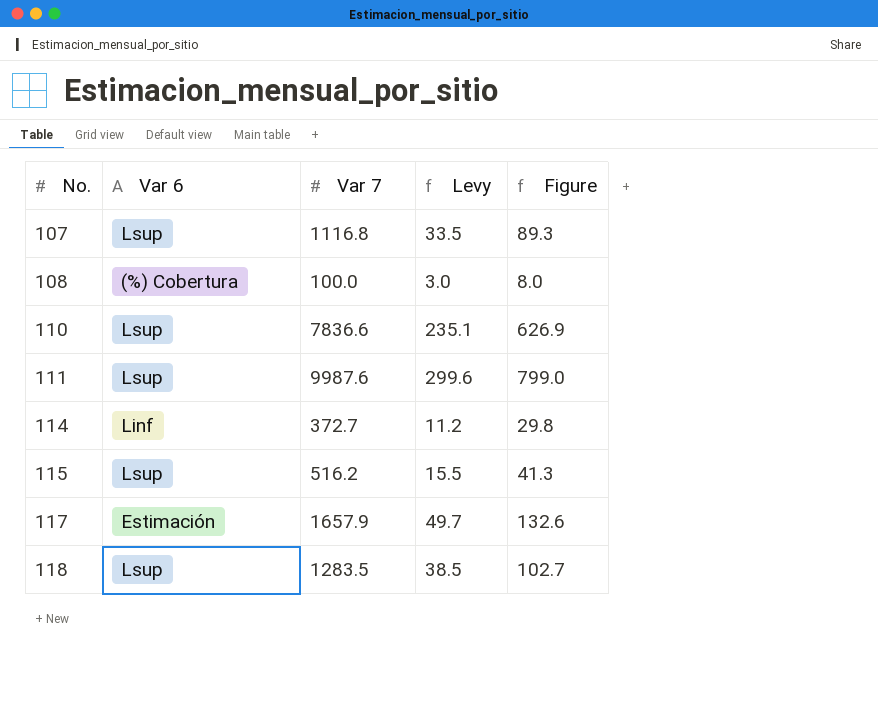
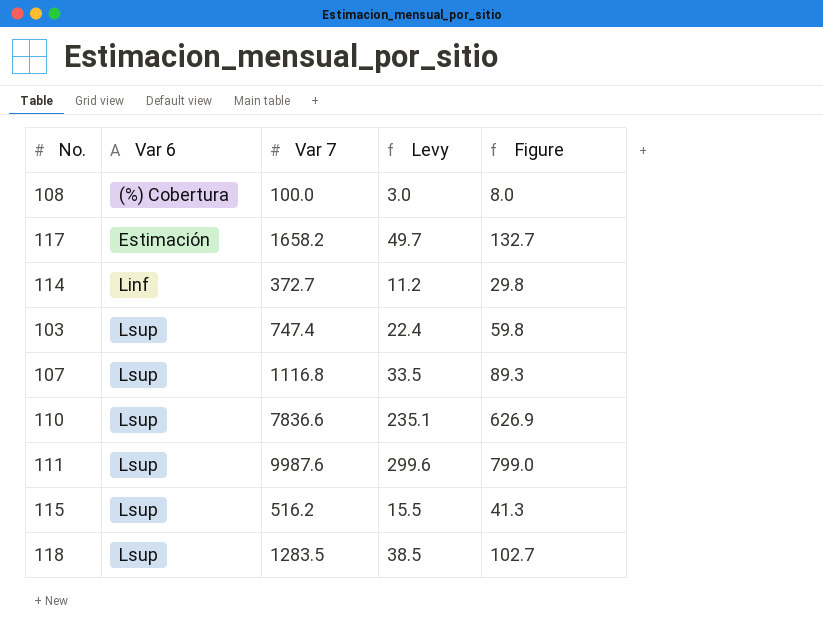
row order: No. ascending -> Var 6 ascending
117 | Var 7: 1657.9 -> 1658.2
117 | Figure: 132.6 -> 132.7
row 103: none -> Lsup | 747.4 | 22.4 | 59.8

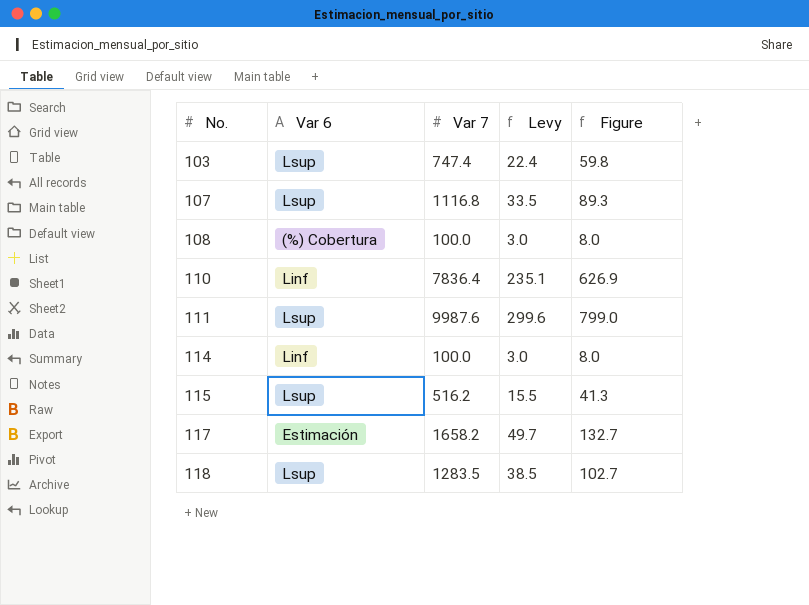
row order: Var 6 ascending -> No. ascending
110 | Var 6: Lsup -> Linf
110 | Var 7: 7836.6 -> 7836.4
114 | Var 7: 372.7 -> 100.0
114 | Levy: 11.2 -> 3.0
114 | Figure: 29.8 -> 8.0

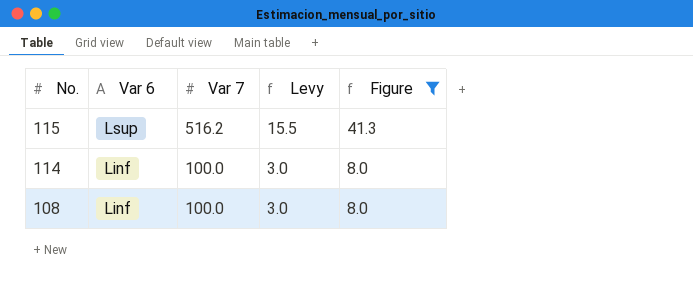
filter: none -> Figure <= 41.3
row order: No. ascending -> No. descending
108 | Var 6: (%) Cobertura -> Linf

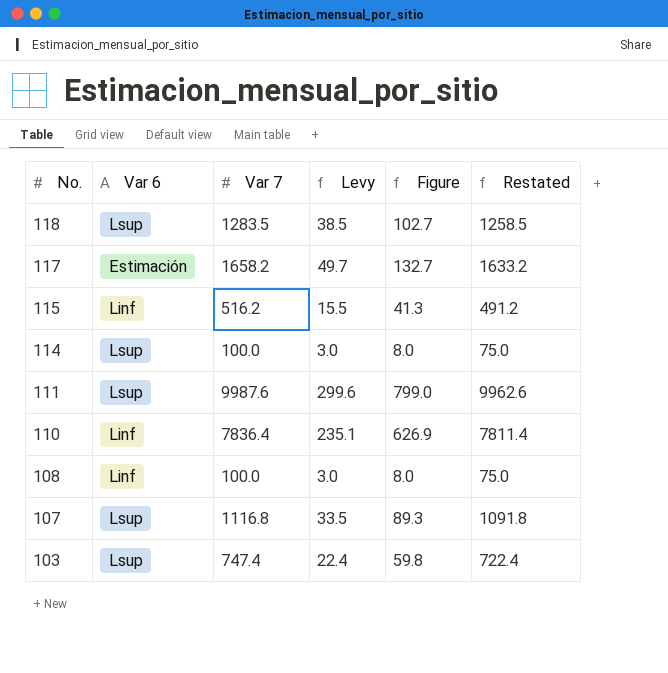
filter: Figure <= 41.3 -> none
column Restated | formula: none -> [Var 7] - 25
115 | Var 6: Lsup -> Linf
114 | Var 6: Linf -> Lsup

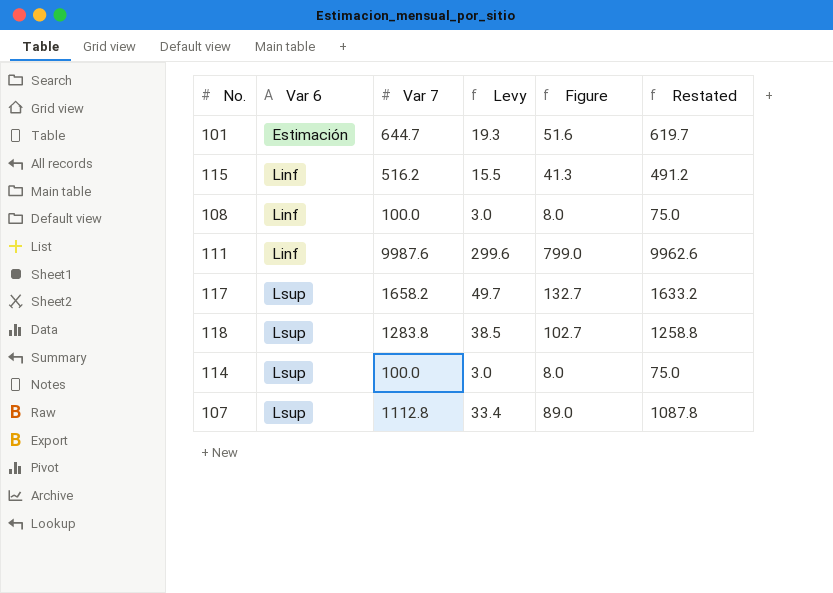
row order: No. descending -> Var 6 ascending
row 110: Linf | 7836.4 | 235.1 | 626.9 | 7811.4 -> none
row 103: Lsup | 747.4 | 22.4 | 59.8 | 722.4 -> none
row 101: none -> Estimación | 644.7 | 19.3 | 51.6 | 619.7
111 | Var 6: Lsup -> Linf
117 | Var 6: Estimación -> Lsup
118 | Var 7: 1283.5 -> 1283.8
118 | Restated: 1258.5 -> 1258.8
107 | Var 7: 1116.8 -> 1112.8
107 | Levy: 33.5 -> 33.4
107 | Figure: 89.3 -> 89.0
107 | Restated: 1091.8 -> 1087.8

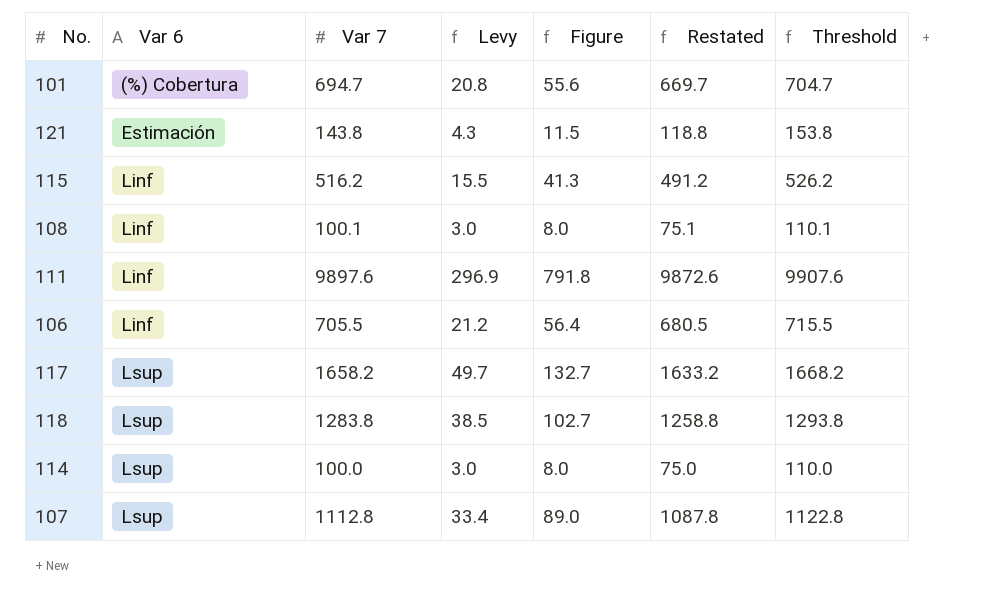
column Threshold | formula: none -> [Var 7] + 10
101 | Var 6: Estimación -> (%) Cobertura
101 | Var 7: 644.7 -> 694.7
101 | Levy: 19.3 -> 20.8
101 | Figure: 51.6 -> 55.6
101 | Restated: 619.7 -> 669.7
row 121: none -> Estimación | 143.8 | 4.3 | 11.5 | 118.8 | 153.8
108 | Var 7: 100.0 -> 100.1
108 | Restated: 75.0 -> 75.1
111 | Var 7: 9987.6 -> 9897.6
111 | Levy: 299.6 -> 296.9
111 | Figure: 799.0 -> 791.8
111 | Restated: 9962.6 -> 9872.6
row 106: none -> Linf | 705.5 | 21.2 | 56.4 | 680.5 | 715.5

